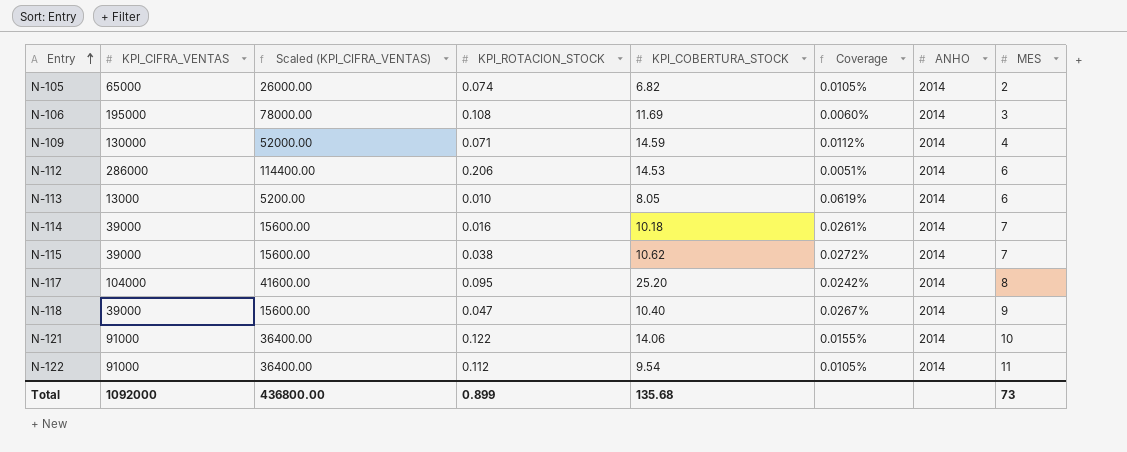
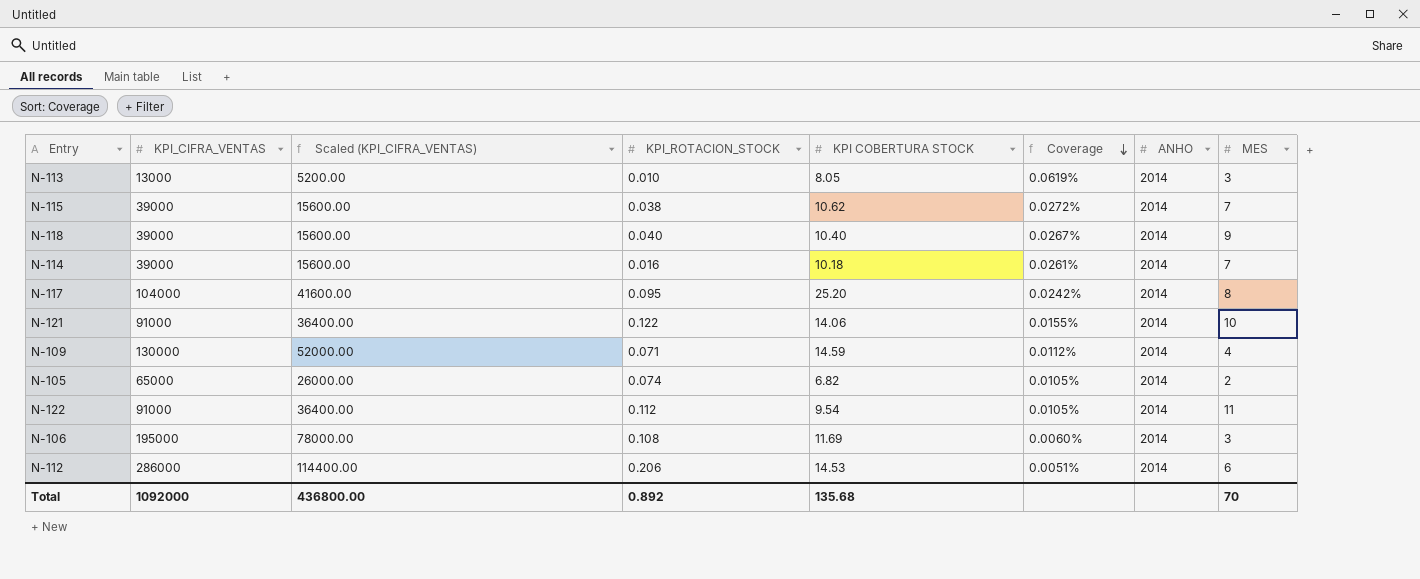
row order: Entry ascending -> Coverage descending
column name: KPI_COBERTURA_STOCK -> KPI COBERTURA STOCK
N-113 | MES: 6 -> 3
N-118 | KPI_ROTACION_STOCK: 0.047 -> 0.040
Total | KPI_ROTACION_STOCK: 0.899 -> 0.892
Total | MES: 73 -> 70

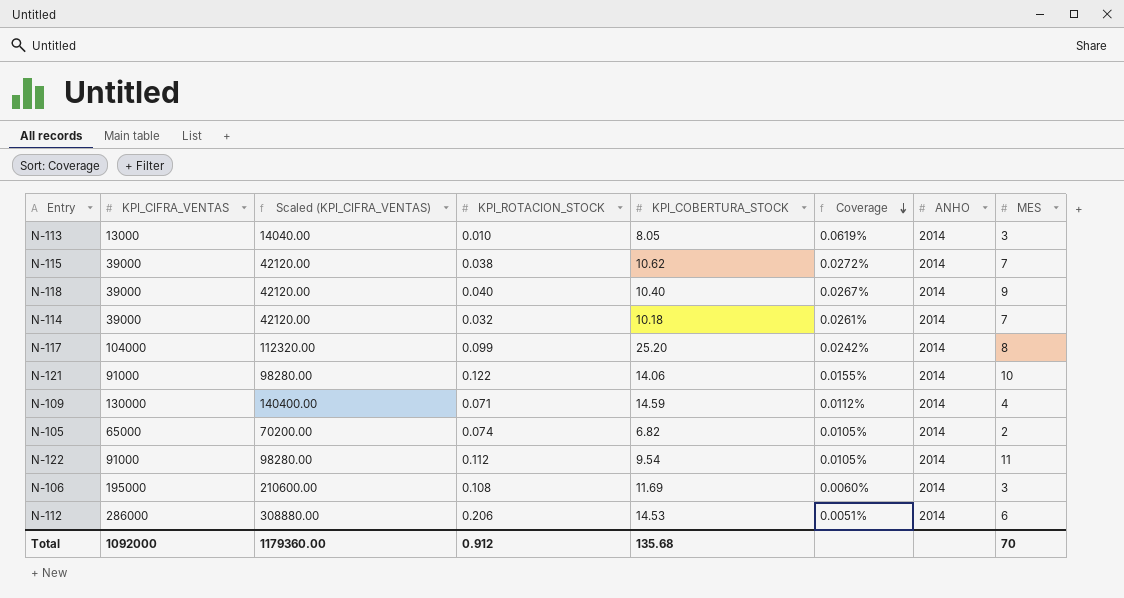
column Scaled (KPI_CIFRA_VENTAS) | formula: [KPI_CIFRA_VENTAS] * 0.4 -> [KPI_CIFRA_VENTAS] * 1.08
column name: KPI COBERTURA STOCK -> KPI_COBERTURA_STOCK
N-114 | KPI_ROTACION_STOCK: 0.016 -> 0.032
N-117 | KPI_ROTACION_STOCK: 0.095 -> 0.099
Total | Scaled (KPI_CIFRA_VENTAS): 436800.00 -> 1179360.00
Total | KPI_ROTACION_STOCK: 0.892 -> 0.912

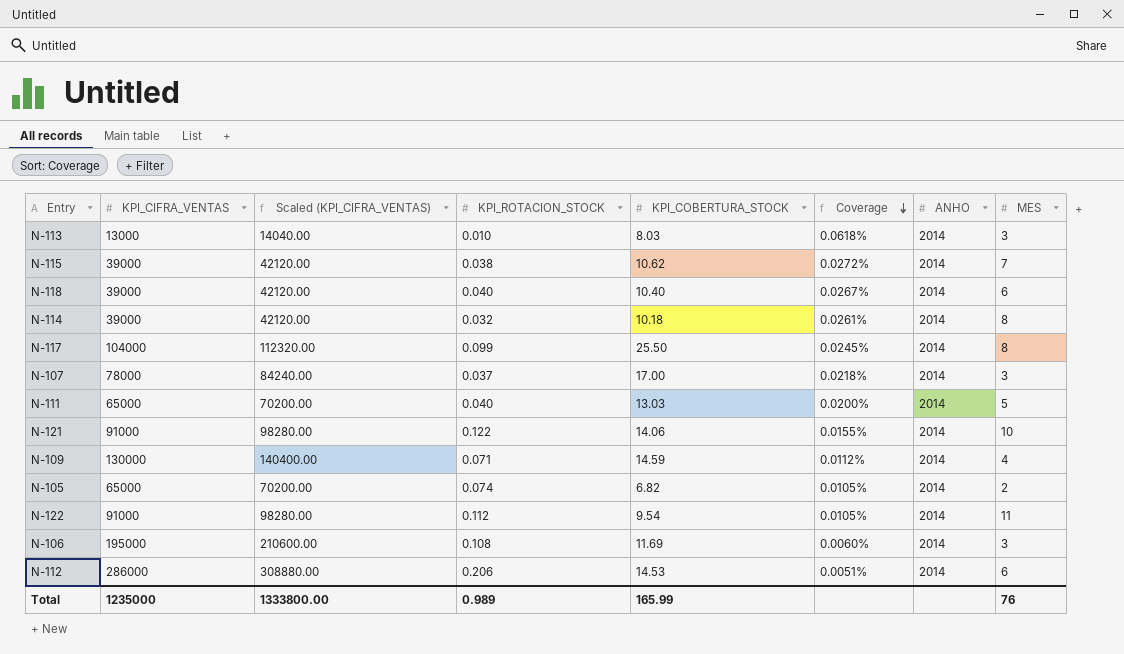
N-113 | KPI_COBERTURA_STOCK: 8.05 -> 8.03
N-113 | Coverage: 0.0619% -> 0.0618%
N-118 | MES: 9 -> 6
N-114 | MES: 7 -> 8
N-117 | KPI_COBERTURA_STOCK: 25.20 -> 25.50
N-117 | Coverage: 0.0242% -> 0.0245%
row N-107: none -> 78000 | 84240.00 | 0.037 | 17.00 | 0.0218% | 2014 | 3
row N-111: none -> 65000 | 70200.00 | 0.040 | 13.03 | 0.0200% | 2014 | 5
Total | KPI_CIFRA_VENTAS: 1092000 -> 1235000
Total | Scaled (KPI_CIFRA_VENTAS): 1179360.00 -> 1333800.00
Total | KPI_ROTACION_STOCK: 0.912 -> 0.989
Total | KPI_COBERTURA_STOCK: 135.68 -> 165.99
Total | MES: 70 -> 76

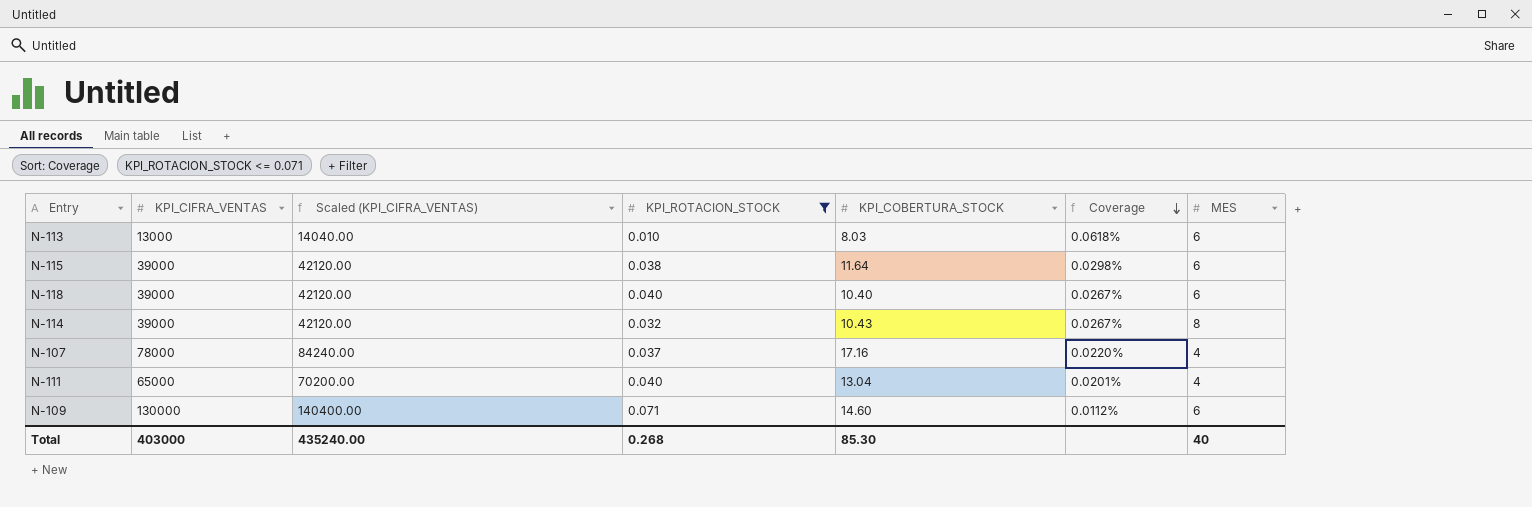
filter: none -> KPI_ROTACION_STOCK <= 0.071
column ANHO | position: 7 -> none
N-113 | MES: 3 -> 6
N-115 | KPI_COBERTURA_STOCK: 10.62 -> 11.64
N-115 | Coverage: 0.0272% -> 0.0298%
N-115 | MES: 7 -> 6
N-114 | KPI_COBERTURA_STOCK: 10.18 -> 10.43
N-114 | Coverage: 0.0261% -> 0.0267%
N-107 | KPI_COBERTURA_STOCK: 17.00 -> 17.16
N-107 | Coverage: 0.0218% -> 0.0220%
N-107 | MES: 3 -> 4
N-111 | KPI_COBERTURA_STOCK: 13.03 -> 13.04
N-111 | Coverage: 0.0200% -> 0.0201%
N-111 | MES: 5 -> 4
N-109 | KPI_COBERTURA_STOCK: 14.59 -> 14.60
N-109 | MES: 4 -> 6
Total | KPI_CIFRA_VENTAS: 1235000 -> 403000
Total | Scaled (KPI_CIFRA_VENTAS): 1333800.00 -> 435240.00
Total | KPI_ROTACION_STOCK: 0.989 -> 0.268
Total | KPI_COBERTURA_STOCK: 165.99 -> 85.30
Total | MES: 76 -> 40

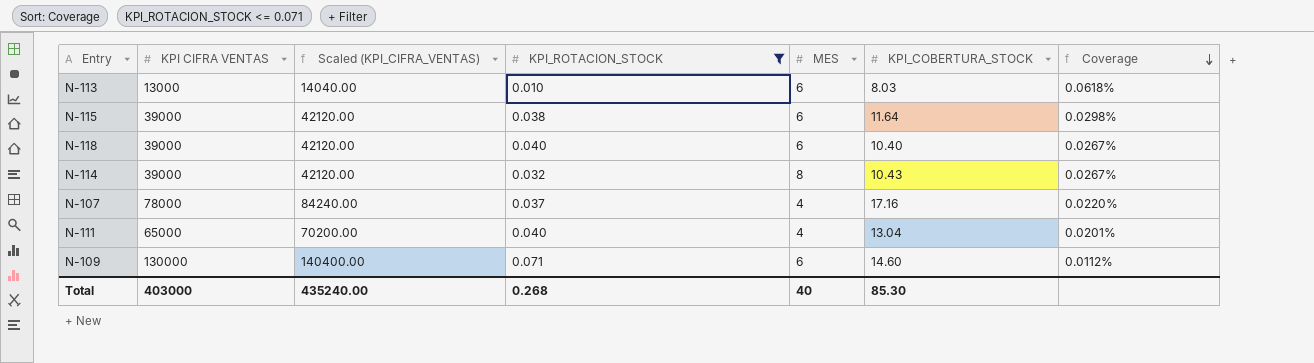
column name: KPI_CIFRA_VENTAS -> KPI CIFRA VENTAS
column MES | position: 7 -> 5

